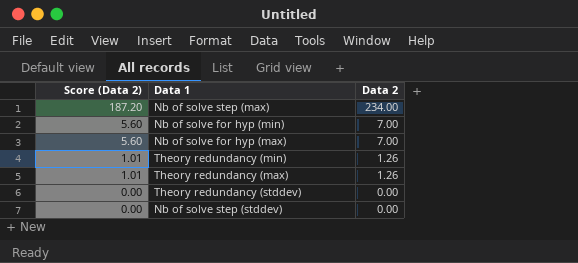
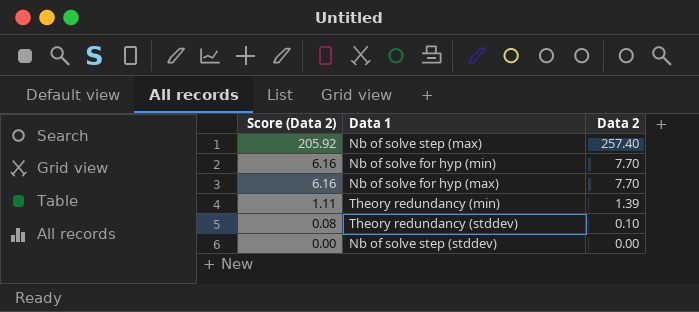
row Theory redundancy (max): 1.01 | 1.26 -> none
Nb of solve step (max) | Score (Data 2): 187.20 -> 205.92
Nb of solve step (max) | Data 2: 234.00 -> 257.40
Nb of solve for hyp (min) | Score (Data 2): 5.60 -> 6.16
Nb of solve for hyp (min) | Data 2: 7.00 -> 7.70
Nb of solve for hyp (max) | Score (Data 2): 5.60 -> 6.16
Nb of solve for hyp (max) | Data 2: 7.00 -> 7.70
Theory redundancy (min) | Score (Data 2): 1.01 -> 1.11
Theory redundancy (min) | Data 2: 1.26 -> 1.39
Theory redundancy (stddev) | Score (Data 2): 0.00 -> 0.08
Theory redundancy (stddev) | Data 2: 0.00 -> 0.10

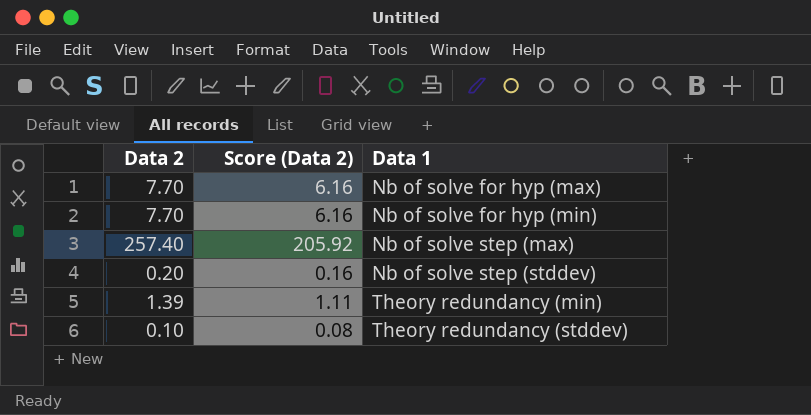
row order: Score (Data 2) descending -> Data 1 ascending
column Data 2 | position: 3 -> 1
Nb of solve step (stddev) | Data 2: 0.00 -> 0.20
Nb of solve step (stddev) | Score (Data 2): 0.00 -> 0.16

